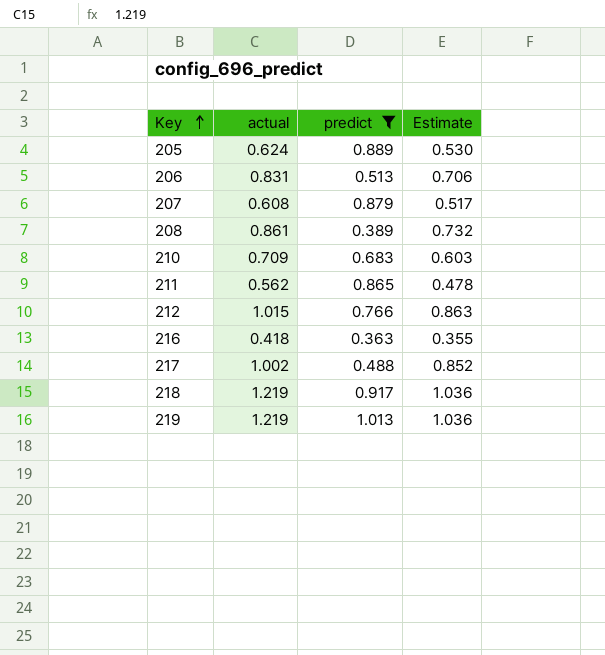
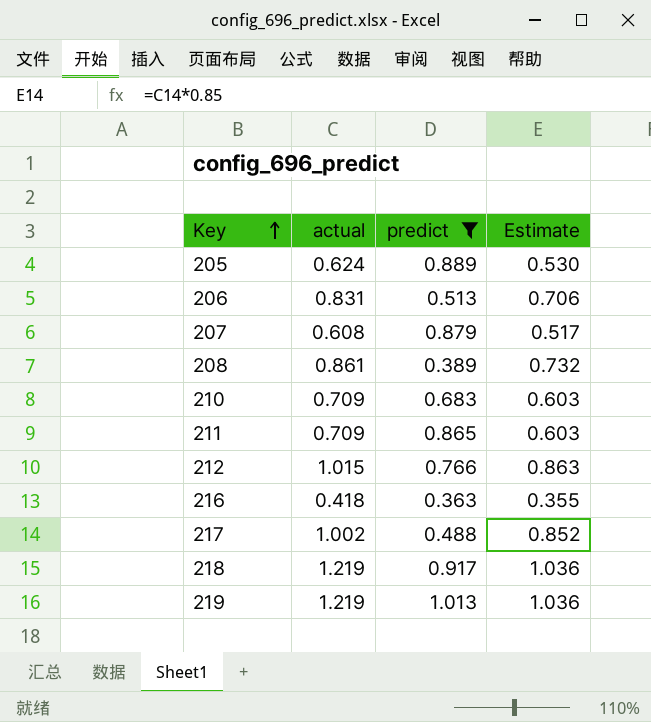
211 | actual: 0.562 -> 0.709
211 | Estimate: 0.478 -> 0.603

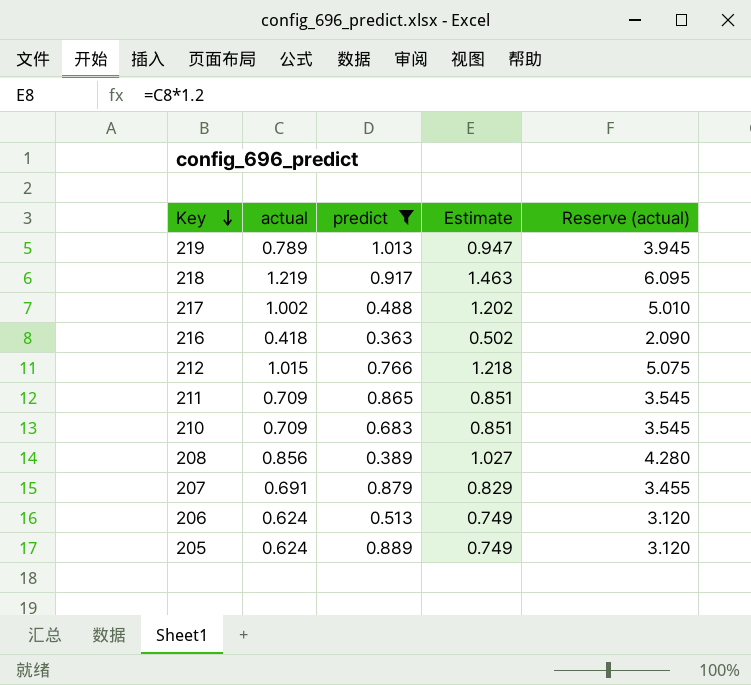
row order: Key ascending -> Key descending
column Estimate | formula: [actual] * 0.85 -> [actual] * 1.2
column Reserve (actual) | formula: none -> [actual] * 5
219 | actual: 1.219 -> 0.789
208 | actual: 0.861 -> 0.856
207 | actual: 0.608 -> 0.691
206 | actual: 0.831 -> 0.624

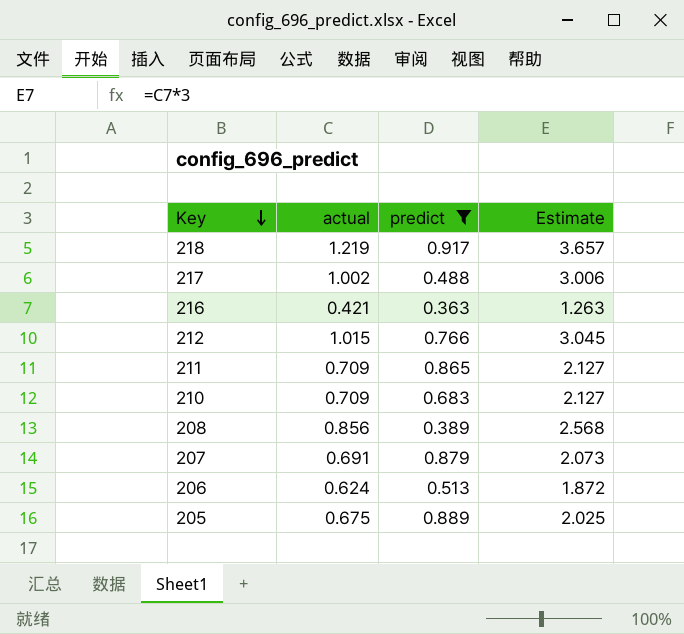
column Reserve (actual) | formula: [actual] * 5 -> none
column Estimate | formula: [actual] * 1.2 -> [actual] * 3
row 219: 0.789 | 1.013 | 0.947 | 3.945 -> none
216 | actual: 0.418 -> 0.421
205 | actual: 0.624 -> 0.675

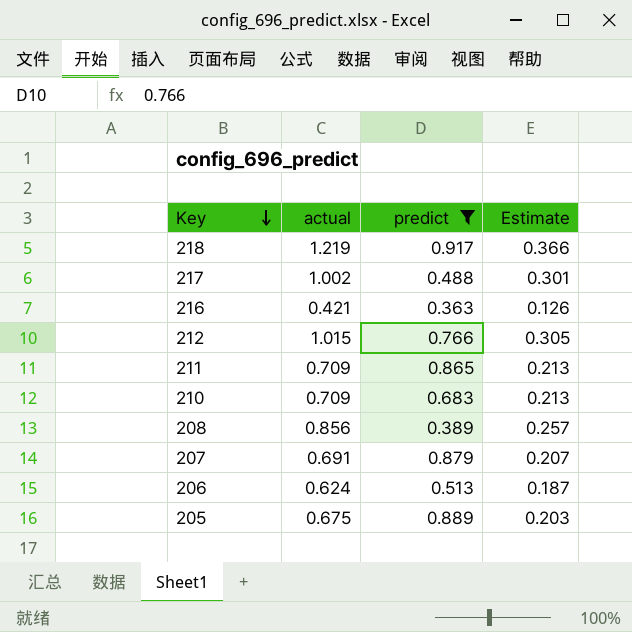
column Estimate | formula: [actual] * 3 -> [actual] * 0.3

